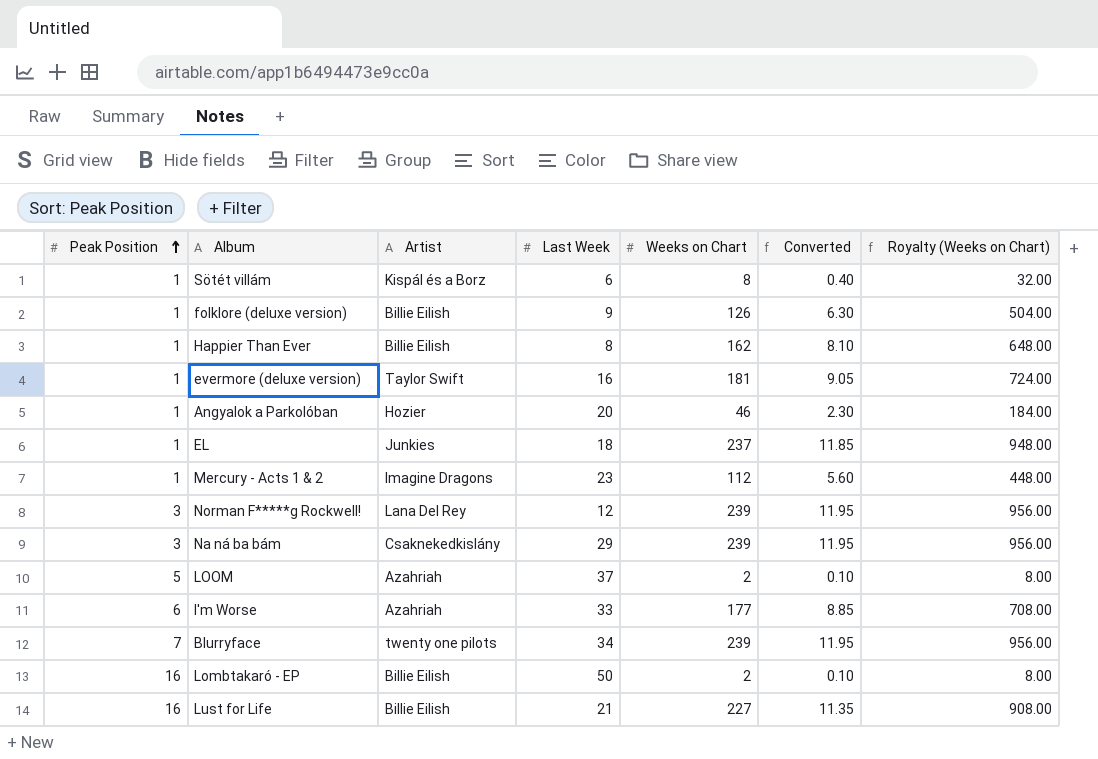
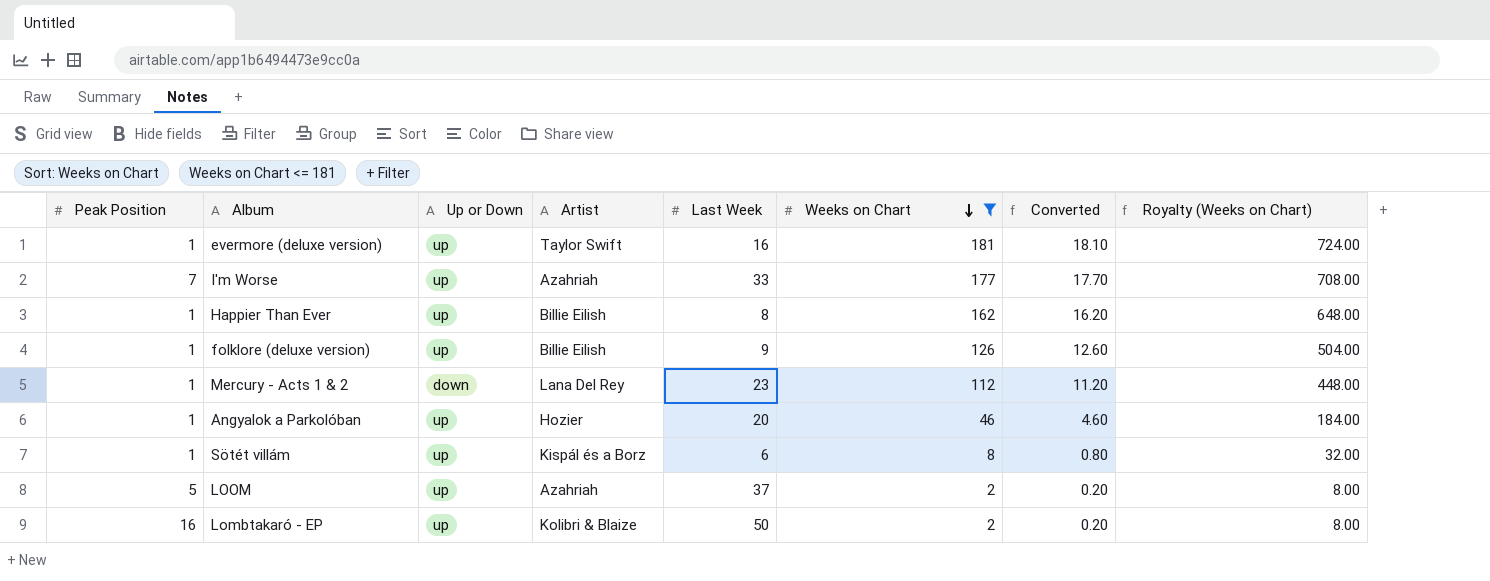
filter: none -> Weeks on Chart <= 181
row order: Peak Position ascending -> Weeks on Chart descending
column Up or Down | position: none -> 3
column Converted | formula: [Weeks on Chart] * 0.05 -> [Weeks on Chart] * 0.1
I'm Worse | Peak Position: 6 -> 7
Mercury - Acts 1 & 2 | Artist: Imagine Dragons -> Lana Del Rey
Lombtakaró - EP | Artist: Billie Eilish -> Kolibri & Blaize

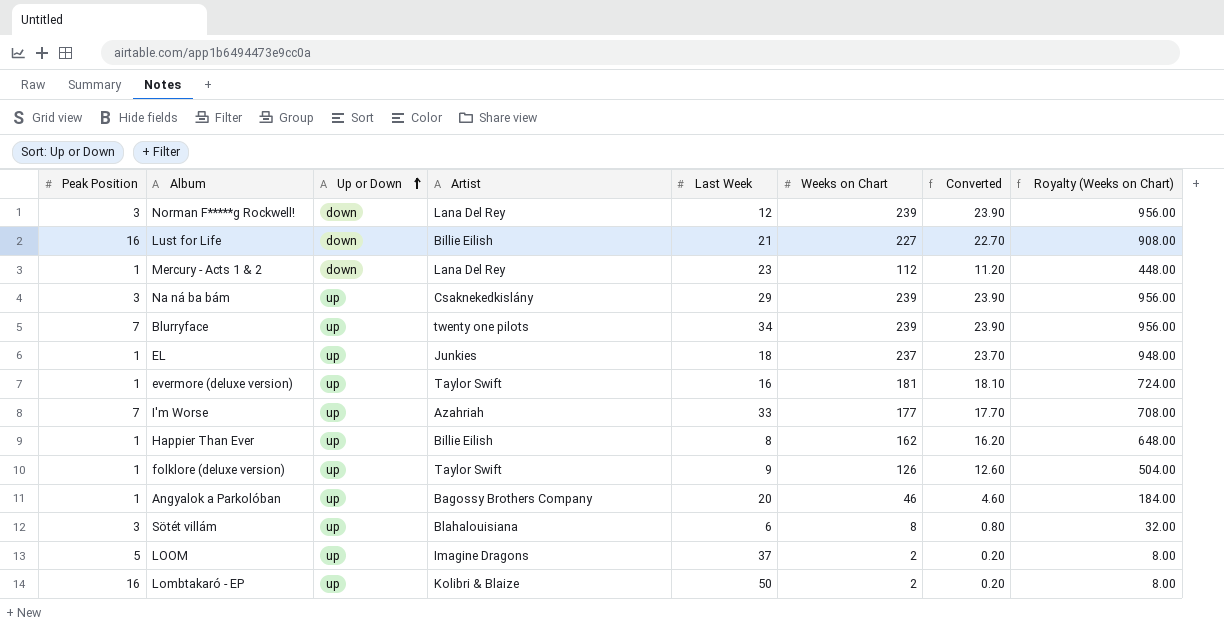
filter: Weeks on Chart <= 181 -> none
row order: Weeks on Chart descending -> Up or Down ascending
folklore (deluxe version) | Artist: Billie Eilish -> Taylor Swift
Angyalok a Parkolóban | Artist: Hozier -> Bagossy Brothers Company
Sötét villám | Peak Position: 1 -> 3
Sötét villám | Artist: Kispál és a Borz -> Blahalouisiana
LOOM | Artist: Azahriah -> Imagine Dragons

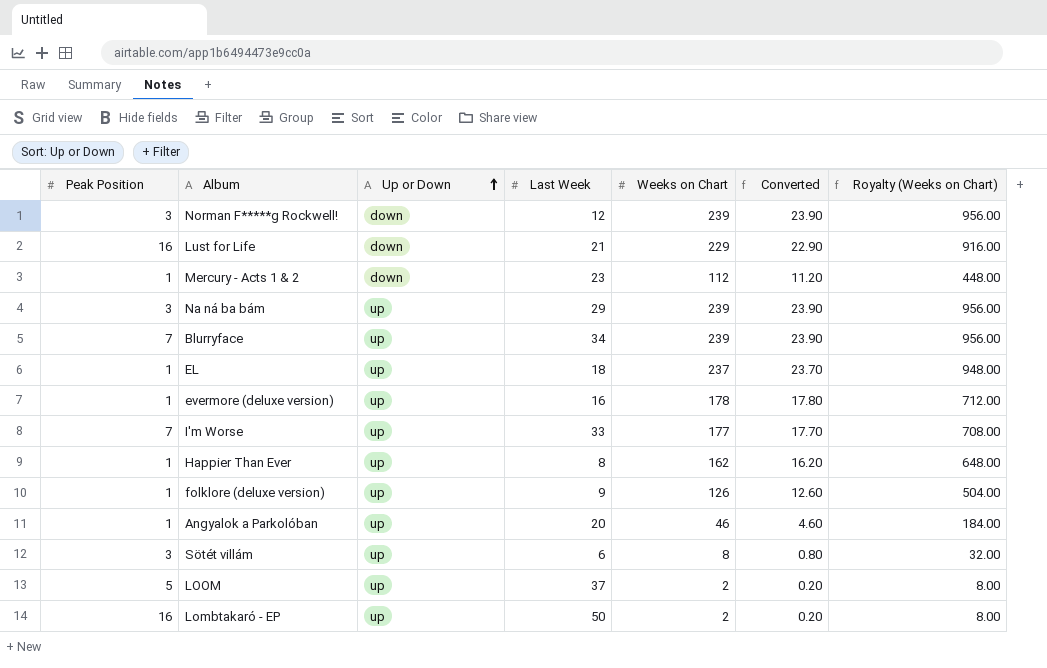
column Artist | position: 4 -> none
Lust for Life | Weeks on Chart: 227 -> 229
Lust for Life | Converted: 22.70 -> 22.90
Lust for Life | Royalty (Weeks on Chart): 908.00 -> 916.00
evermore (deluxe version) | Weeks on Chart: 181 -> 178
evermore (deluxe version) | Converted: 18.10 -> 17.80
evermore (deluxe version) | Royalty (Weeks on Chart): 724.00 -> 712.00

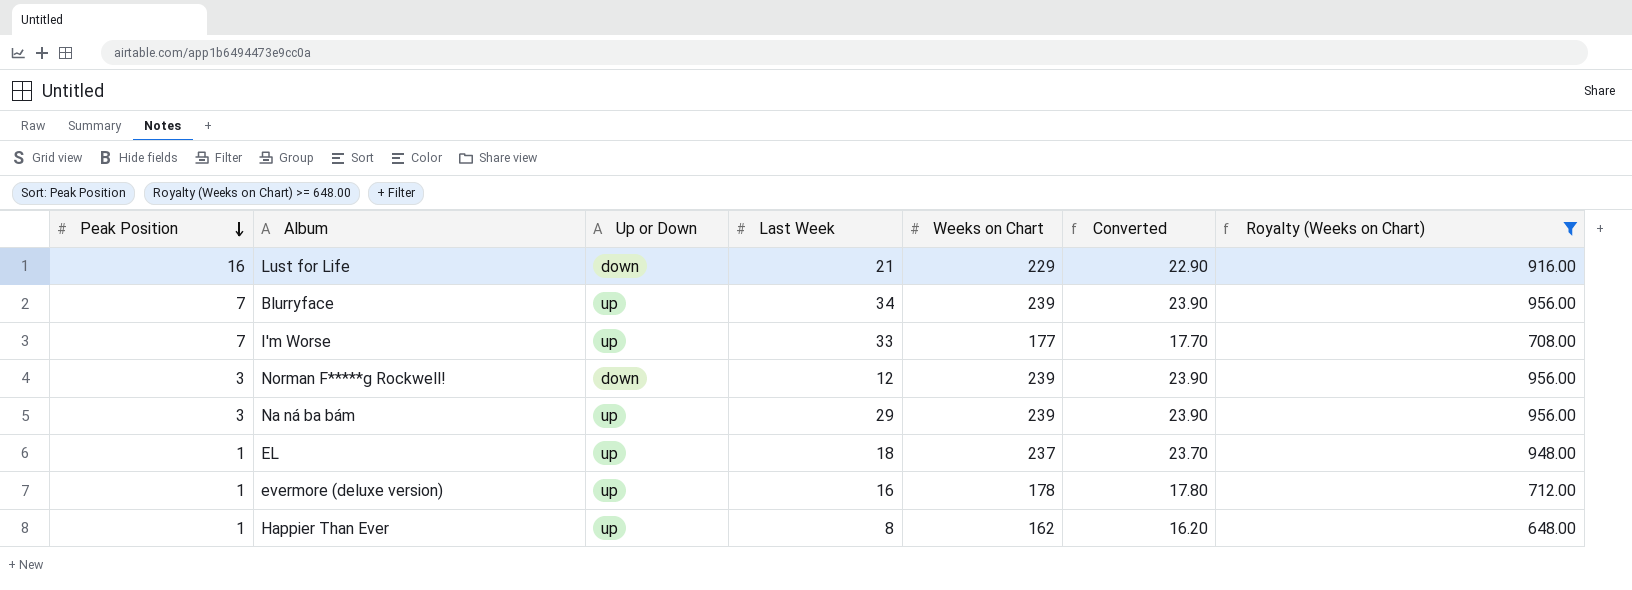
filter: none -> Royalty (Weeks on Chart) >= 648.00
row order: Up or Down ascending -> Peak Position descending

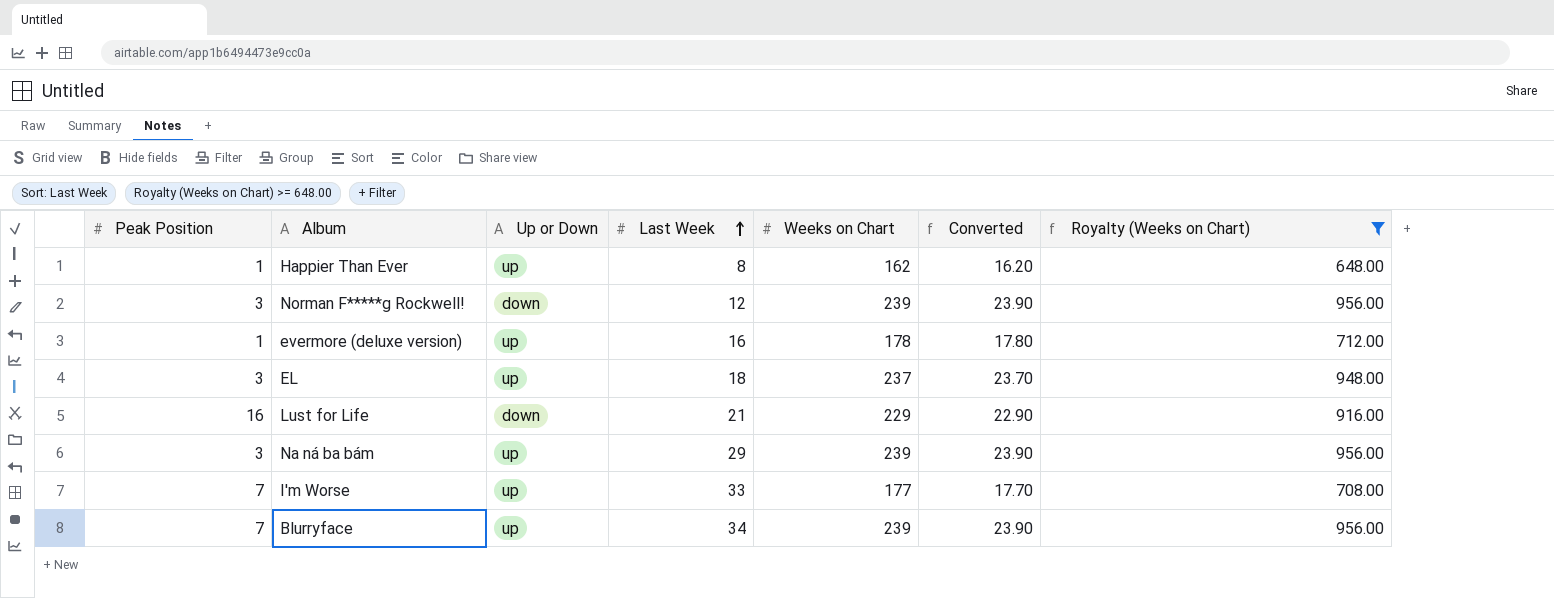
row order: Peak Position descending -> Last Week ascending
EL | Peak Position: 1 -> 3

